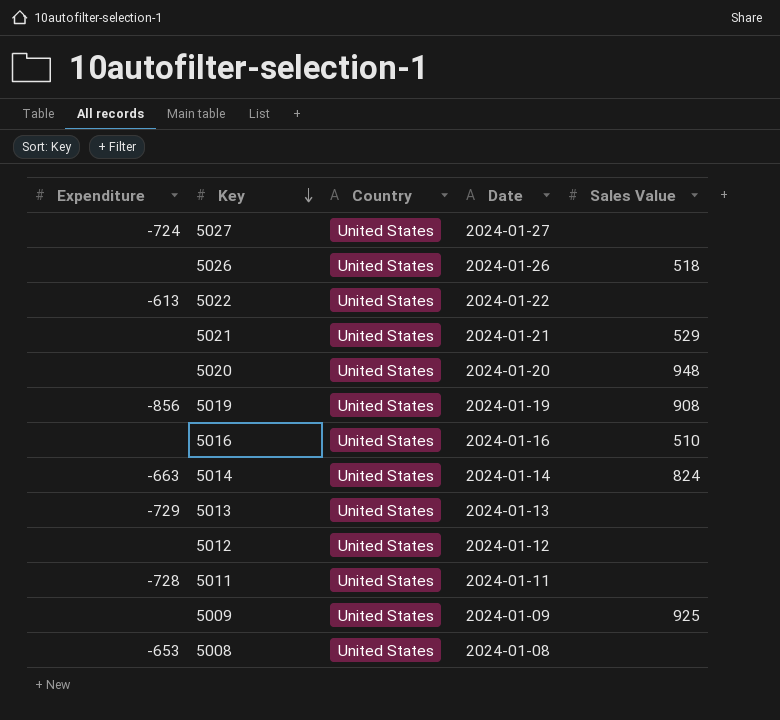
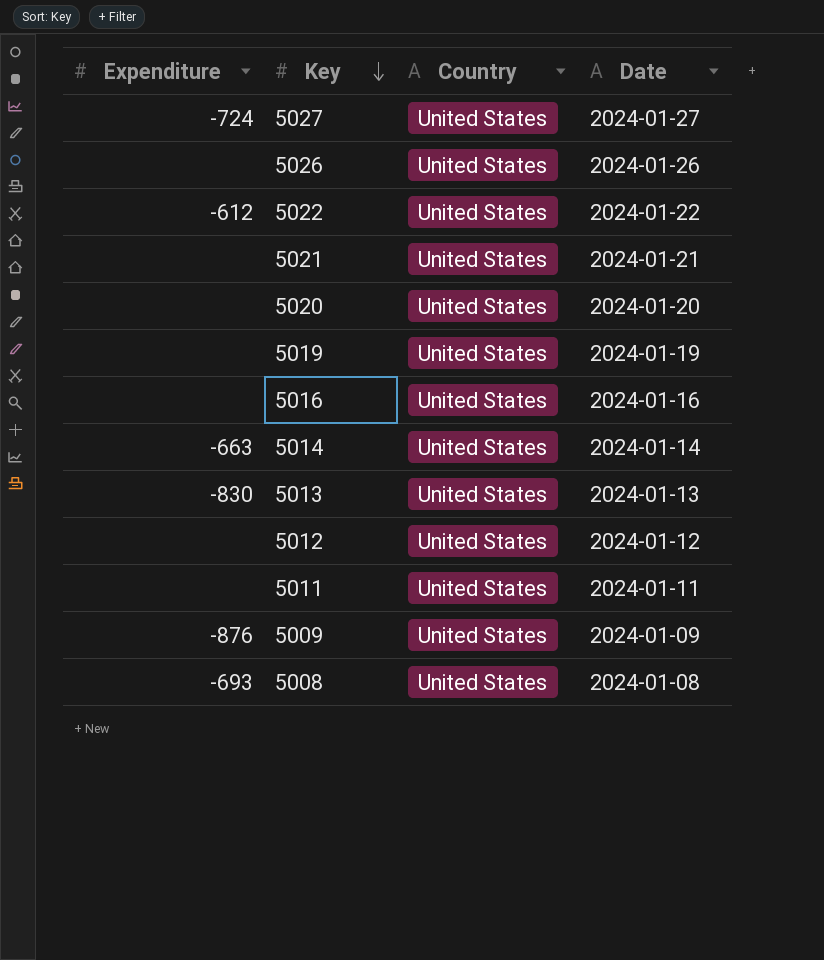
column Sales Value | position: 5 -> none
5022 | Expenditure: -613 -> -612
5019 | Expenditure: -856 -> none
5013 | Expenditure: -729 -> -830
5011 | Expenditure: -728 -> none
5009 | Expenditure: none -> -876
5008 | Expenditure: -653 -> -693

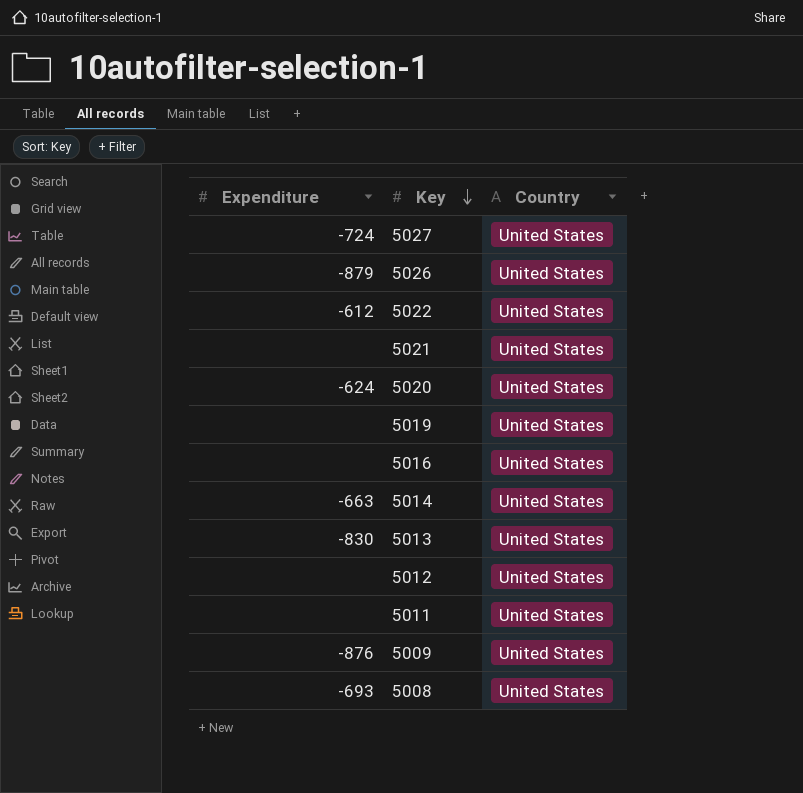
column Date | position: 4 -> none
5026 | Expenditure: none -> -879
5020 | Expenditure: none -> -624

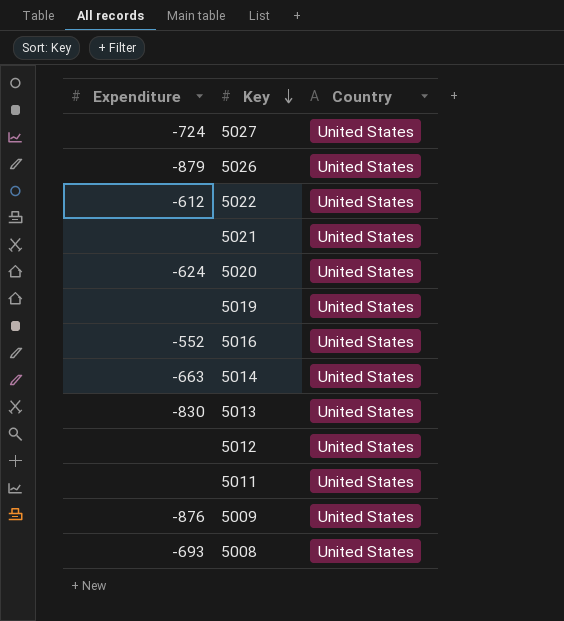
5016 | Expenditure: none -> -552

